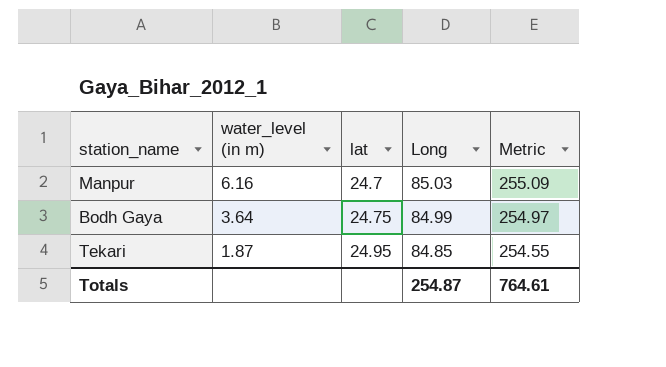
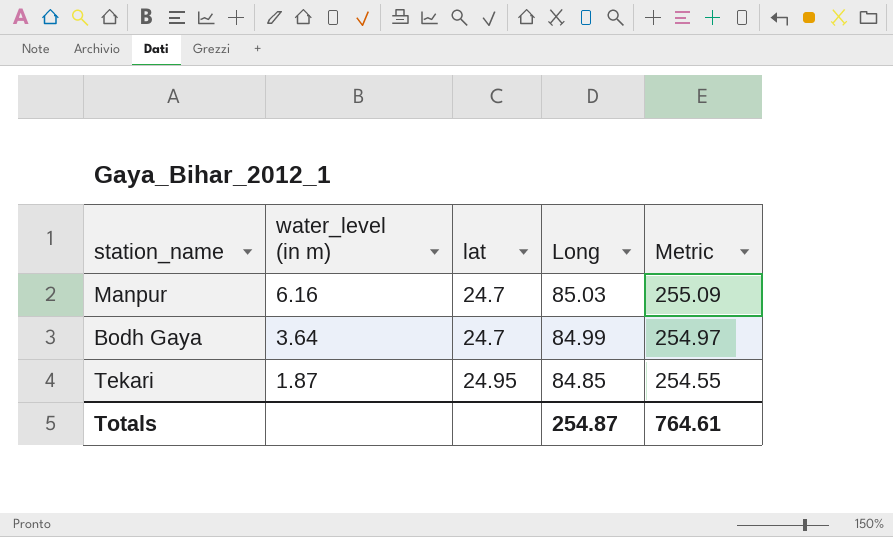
Bodh Gaya | lat: 24.75 -> 24.7

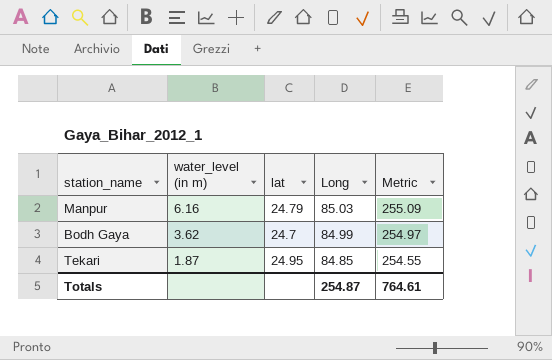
Manpur | lat: 24.7 -> 24.79
Bodh Gaya | water_level (in m): 3.64 -> 3.62

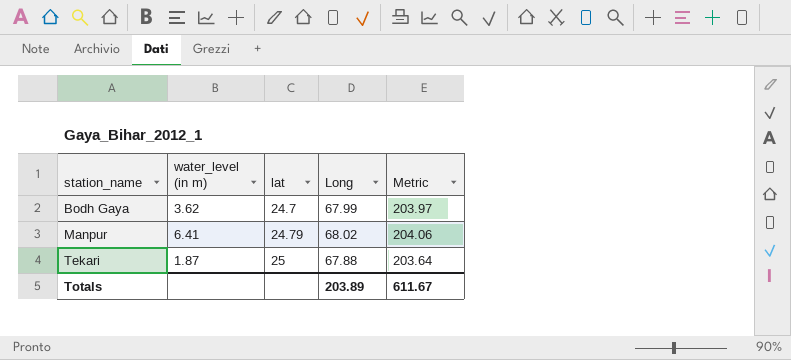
row order: water_level (in m) descending -> station_name ascending
Bodh Gaya | Long: 84.99 -> 67.99
Bodh Gaya | Metric: 254.97 -> 203.97
Manpur | water_level (in m): 6.16 -> 6.41
Manpur | Long: 85.03 -> 68.02
Manpur | Metric: 255.09 -> 204.06
Tekari | lat: 24.95 -> 25
Tekari | Long: 84.85 -> 67.88
Tekari | Metric: 254.55 -> 203.64
Totals | Long: 254.87 -> 203.89
Totals | Metric: 764.61 -> 611.67

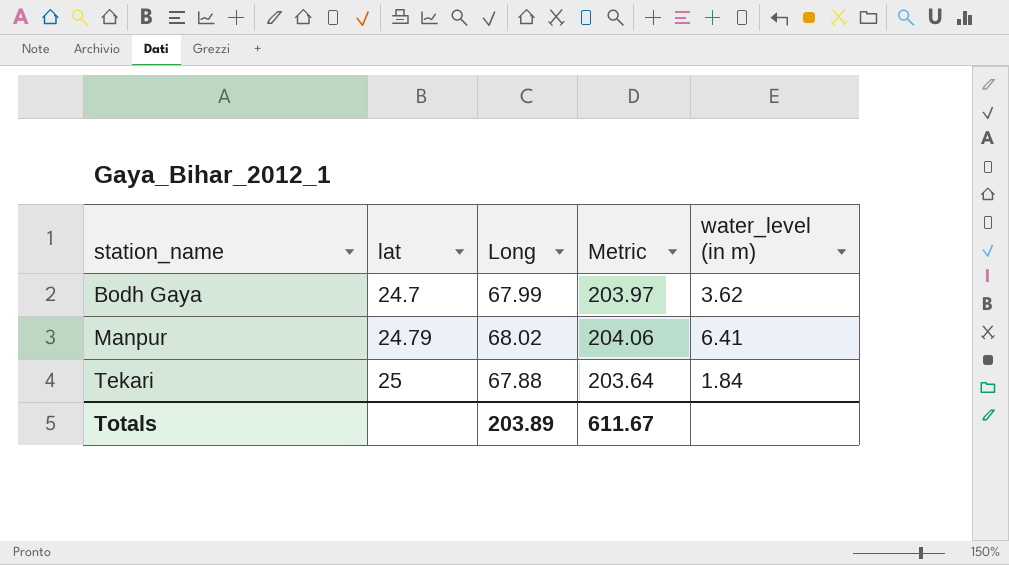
column water_level (in m) | position: 2 -> 5
Tekari | water_level (in m): 1.87 -> 1.84

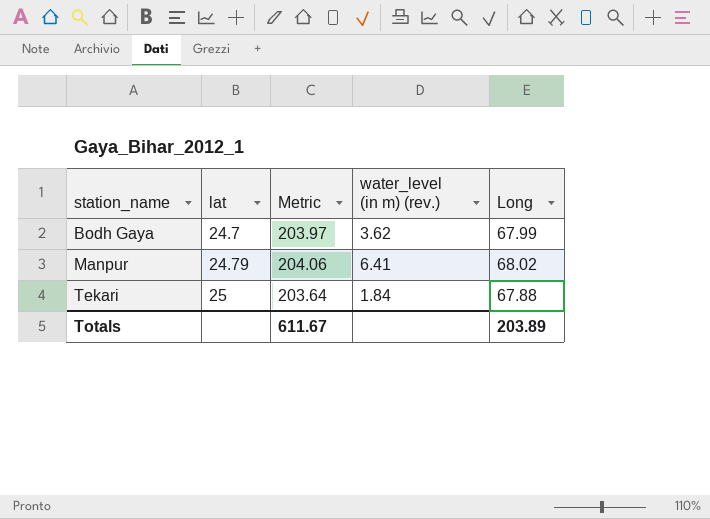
column name: water_level (in m) -> water_level (in m) (rev.)
column Long | position: 3 -> 5

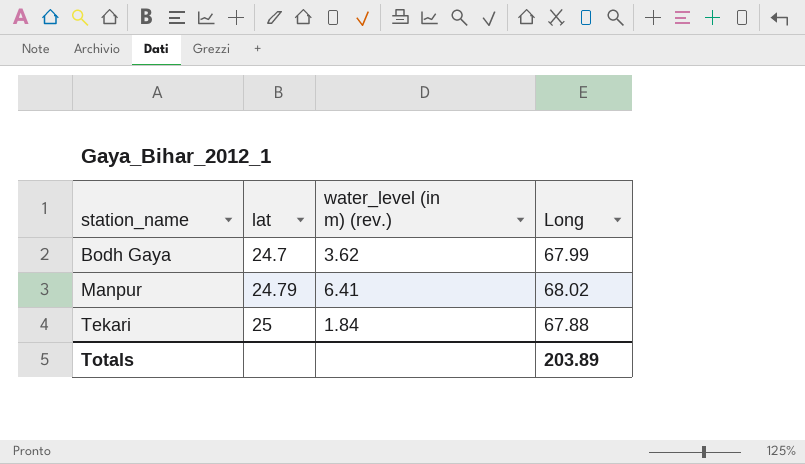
column Metric | formula: [Long] * 3 -> none

